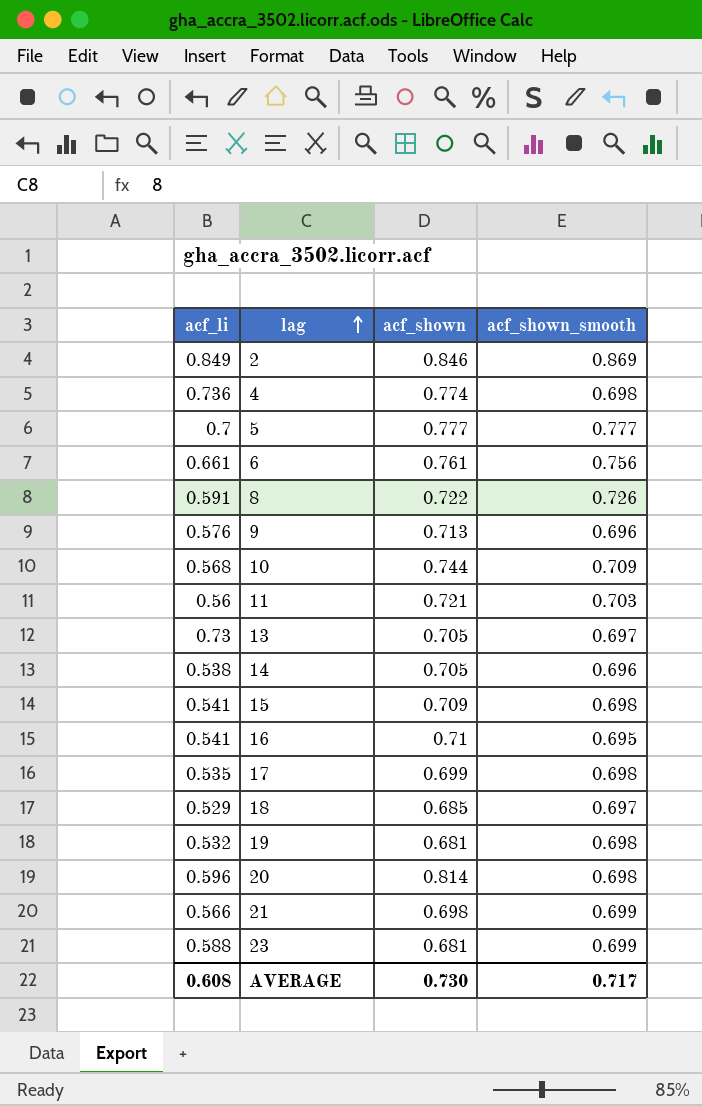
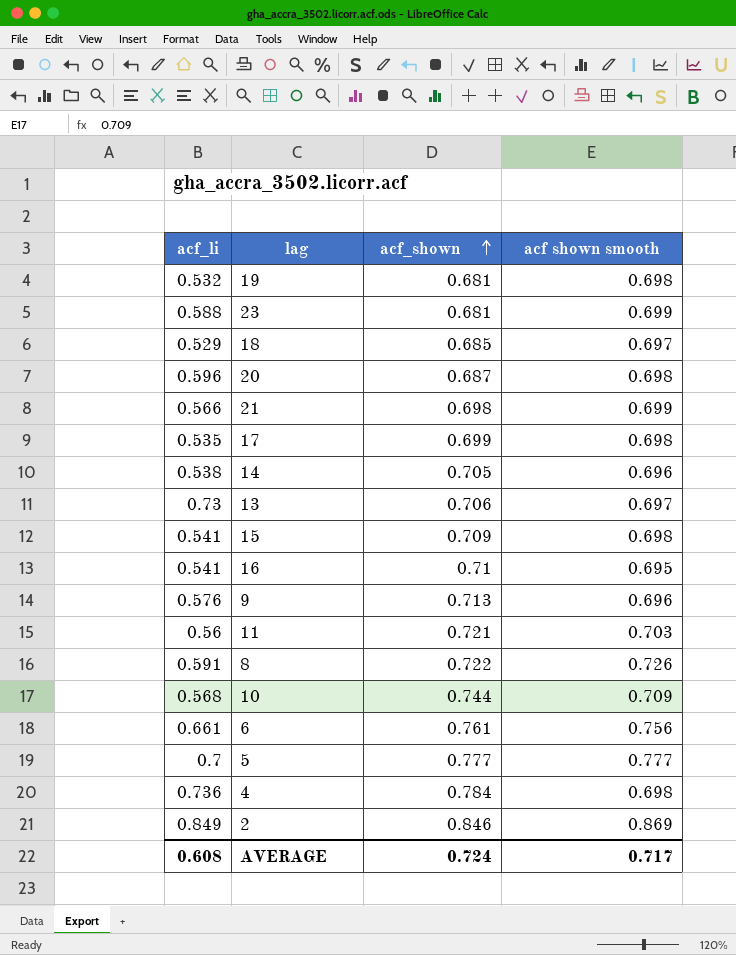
row order: lag ascending -> acf_shown ascending
column name: acf_shown_smooth -> acf shown smooth
20 | acf_shown: 0.814 -> 0.687
13 | acf_shown: 0.705 -> 0.706
4 | acf_shown: 0.774 -> 0.784
AVERAGE | acf_shown: 0.730 -> 0.724

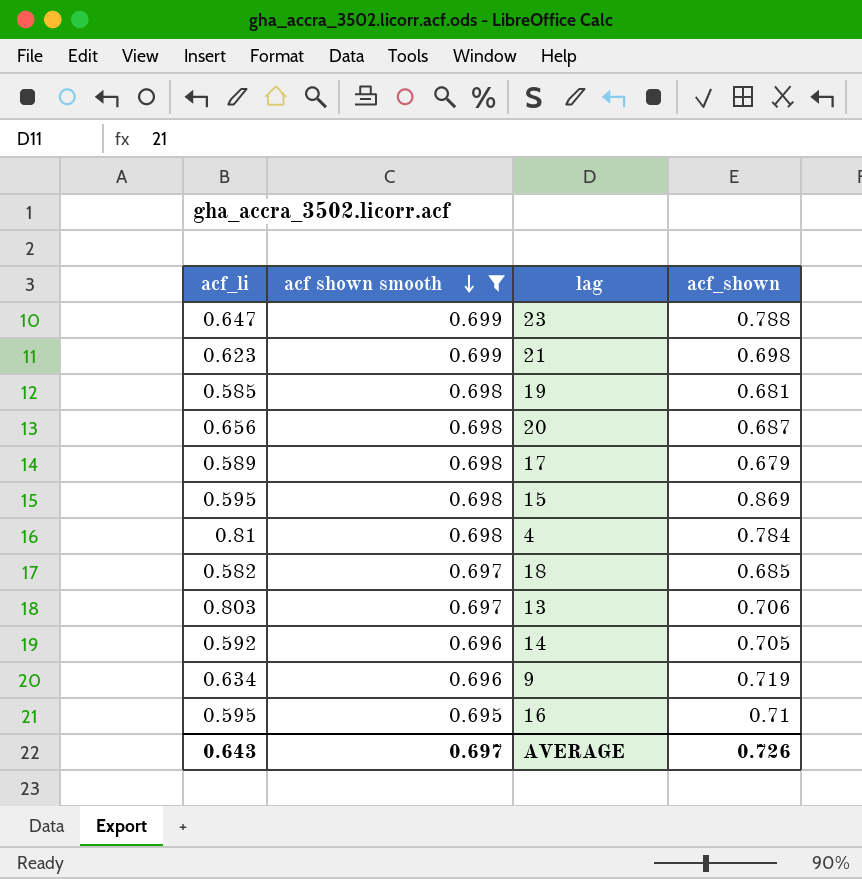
filter: none -> acf shown smooth <= 0.699
row order: acf_shown ascending -> acf shown smooth descending
column acf shown smooth | position: 4 -> 2
23 | acf_li: 0.588 -> 0.647
23 | acf_shown: 0.681 -> 0.788
21 | acf_li: 0.566 -> 0.623
19 | acf_li: 0.532 -> 0.585
20 | acf_li: 0.596 -> 0.656
17 | acf_li: 0.535 -> 0.589
17 | acf_shown: 0.699 -> 0.679
15 | acf_li: 0.541 -> 0.595
15 | acf_shown: 0.709 -> 0.869
4 | acf_li: 0.736 -> 0.81
18 | acf_li: 0.529 -> 0.582
13 | acf_li: 0.73 -> 0.803
14 | acf_li: 0.538 -> 0.592
9 | acf_li: 0.576 -> 0.634
9 | acf_shown: 0.713 -> 0.719
16 | acf_li: 0.541 -> 0.595
AVERAGE | acf_li: 0.608 -> 0.643
AVERAGE | acf shown smooth: 0.717 -> 0.697
AVERAGE | acf_shown: 0.724 -> 0.726

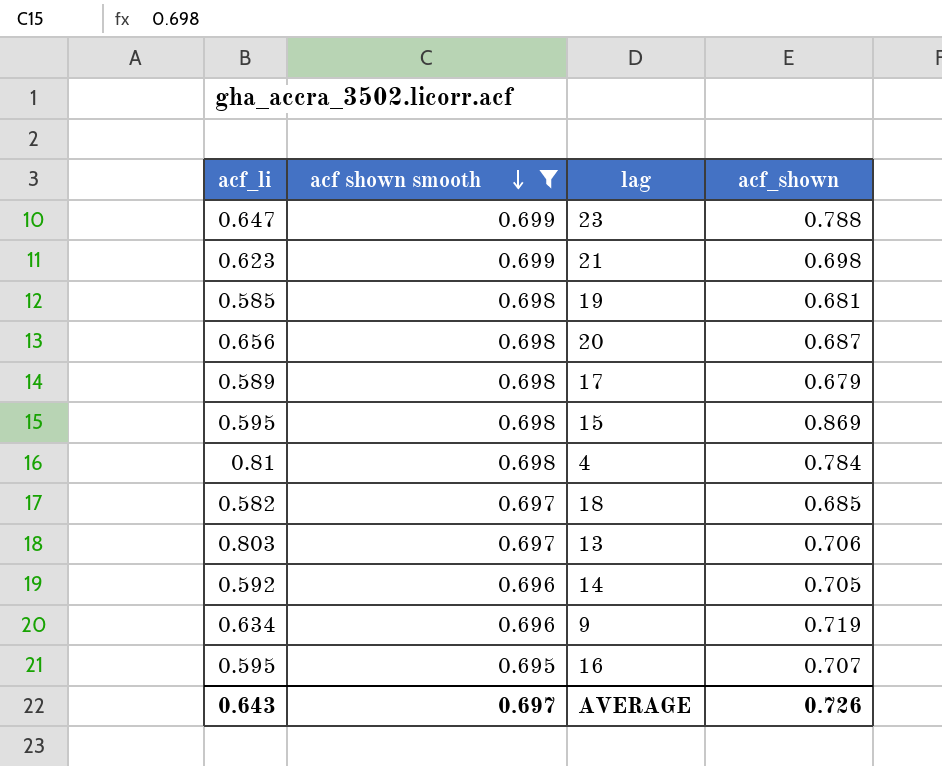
16 | acf_shown: 0.71 -> 0.707

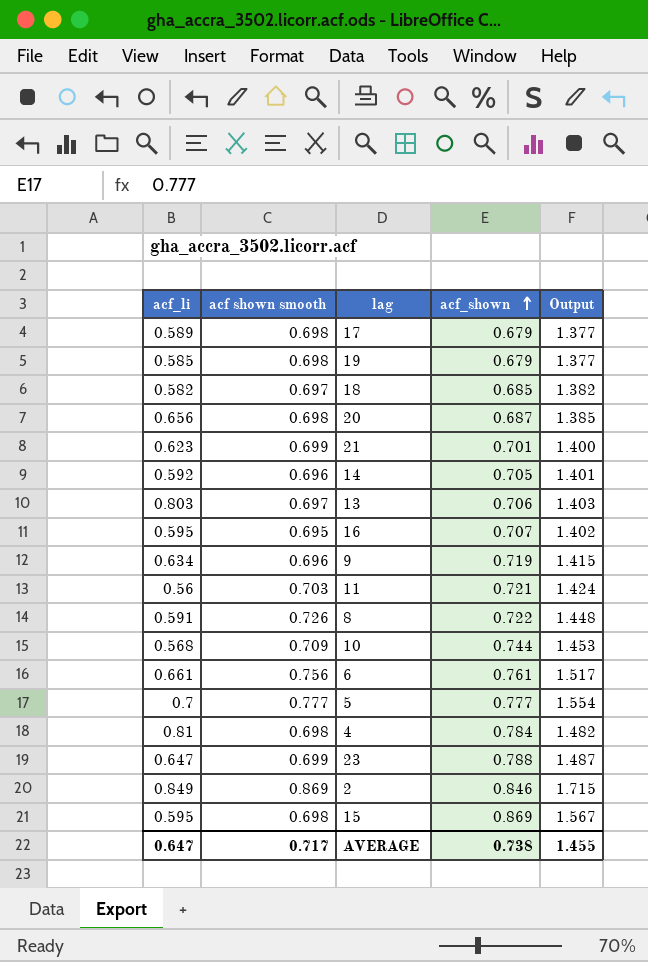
filter: acf shown smooth <= 0.699 -> none
row order: acf shown smooth descending -> acf_shown ascending
column Output | formula: none -> [acf shown smooth] + [acf_shown]
19 | acf_shown: 0.681 -> 0.679
21 | acf_shown: 0.698 -> 0.701
AVERAGE | acf_li: 0.643 -> 0.647
AVERAGE | acf shown smooth: 0.697 -> 0.717
AVERAGE | acf_shown: 0.726 -> 0.738

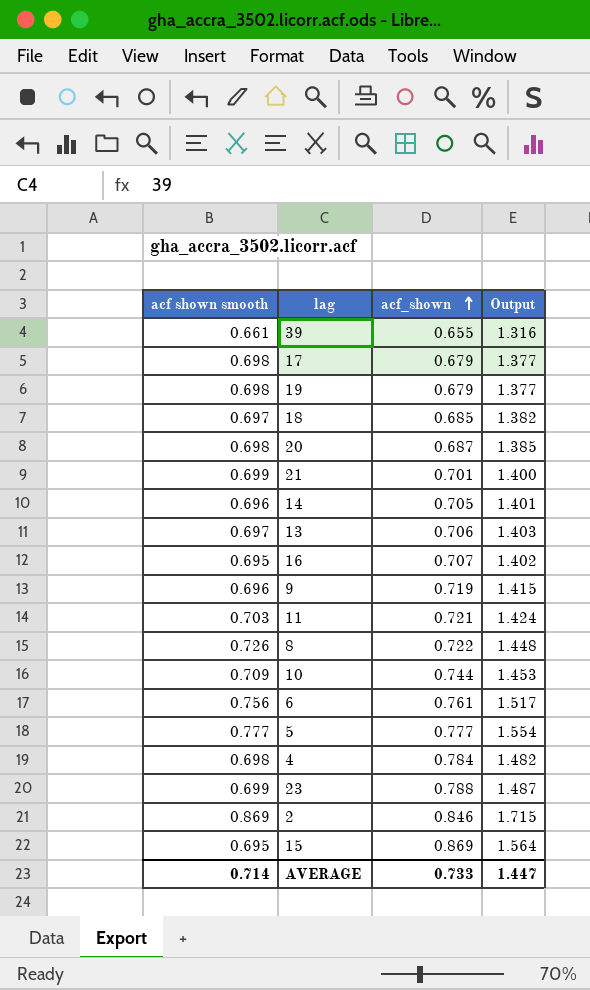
column acf_li | position: 1 -> none
row 39: none -> 0.661 | 0.655 | 1.316
15 | acf shown smooth: 0.698 -> 0.695
15 | Output: 1.567 -> 1.564
AVERAGE | acf shown smooth: 0.717 -> 0.714
AVERAGE | acf_shown: 0.738 -> 0.733
AVERAGE | Output: 1.455 -> 1.447

